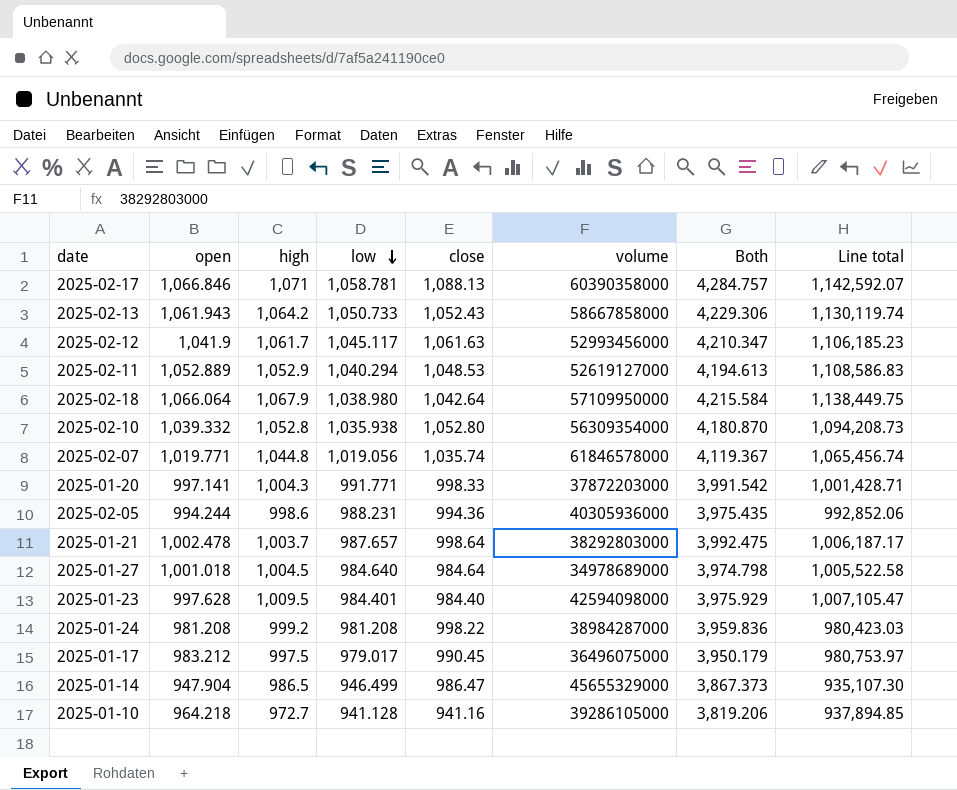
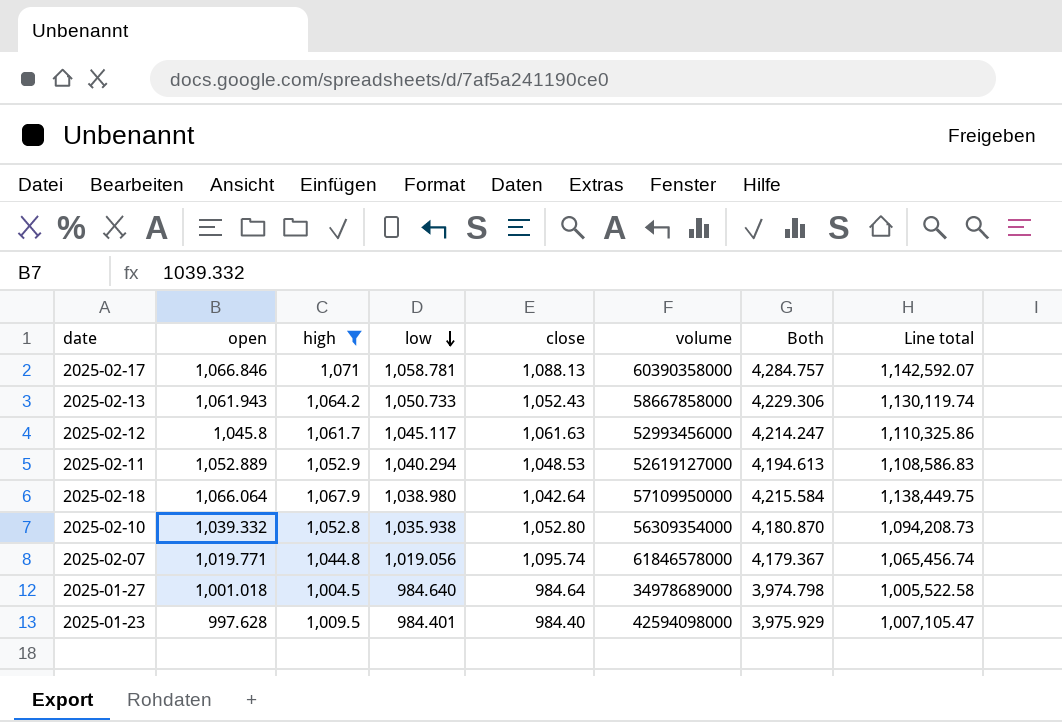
filter: none -> high >= 1,004.5
2025-02-12 | open: 1,041.9 -> 1,045.8
2025-02-12 | Both: 4,210.347 -> 4,214.247
2025-02-12 | Line total: 1,106,185.23 -> 1,110,325.86
2025-02-07 | close: 1,035.74 -> 1,095.74
2025-02-07 | Both: 4,119.367 -> 4,179.367

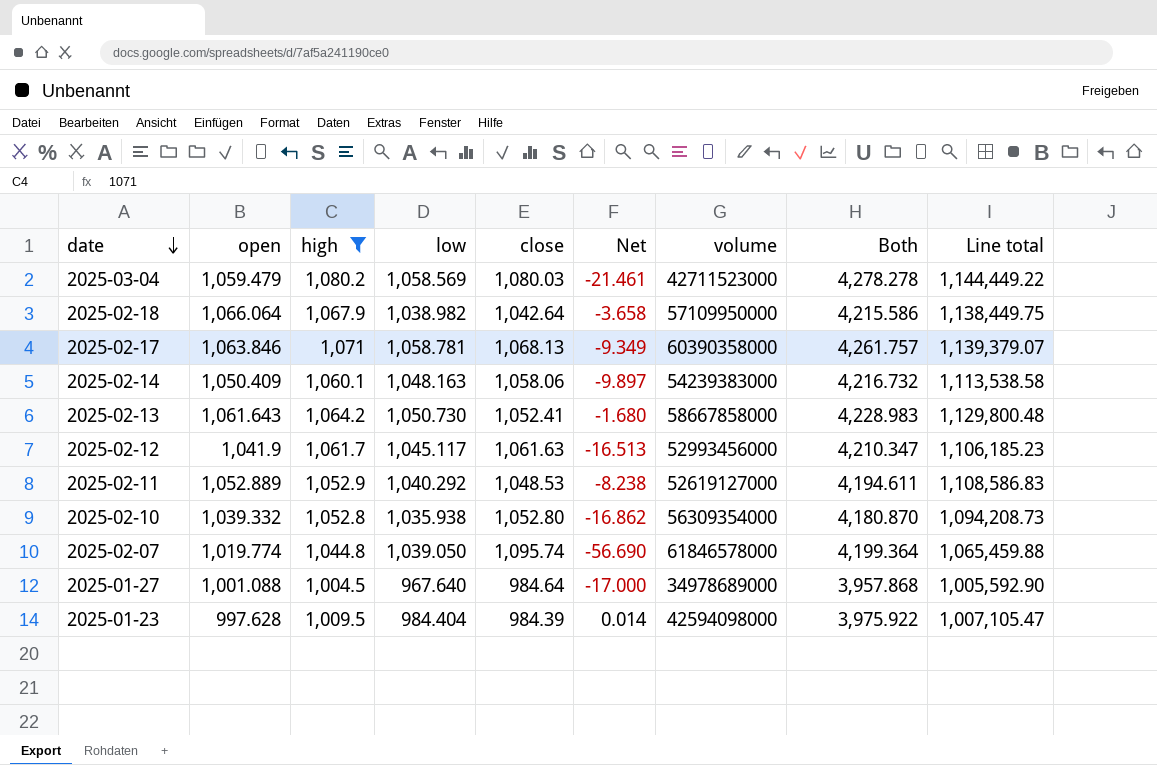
row order: low descending -> date descending
column Net | formula: none -> [low] - [close]
row 2025-03-04: none -> 1,059.479 | 1,080.2 | 1,058.569 | 1,080.03 | -21.461 | 42711523000 | 4,278.278 | 1,144,449.22
2025-02-18 | low: 1,038.980 -> 1,038.982
2025-02-18 | Both: 4,215.584 -> 4,215.586
2025-02-17 | open: 1,066.846 -> 1,063.846
2025-02-17 | close: 1,088.13 -> 1,068.13
2025-02-17 | Both: 4,284.757 -> 4,261.757
2025-02-17 | Line total: 1,142,592.07 -> 1,139,379.07
row 2025-02-14: none -> 1,050.409 | 1,060.1 | 1,048.163 | 1,058.06 | -9.897 | 54239383000 | 4,216.732 | 1,113,538.58
2025-02-13 | open: 1,061.943 -> 1,061.643
2025-02-13 | low: 1,050.733 -> 1,050.730
2025-02-13 | close: 1,052.43 -> 1,052.41
2025-02-13 | Both: 4,229.306 -> 4,228.983
2025-02-13 | Line total: 1,130,119.74 -> 1,129,800.48
2025-02-12 | open: 1,045.8 -> 1,041.9
2025-02-12 | Both: 4,214.247 -> 4,210.347
2025-02-12 | Line total: 1,110,325.86 -> 1,106,185.23
2025-02-11 | low: 1,040.294 -> 1,040.292
2025-02-11 | Both: 4,194.613 -> 4,194.611
2025-02-07 | open: 1,019.771 -> 1,019.774
2025-02-07 | low: 1,019.056 -> 1,039.050
2025-02-07 | Both: 4,179.367 -> 4,199.364
2025-02-07 | Line total: 1,065,456.74 -> 1,065,459.88
2025-01-27 | open: 1,001.018 -> 1,001.088
2025-01-27 | low: 984.640 -> 967.640
2025-01-27 | Both: 3,974.798 -> 3,957.868
2025-01-27 | Line total: 1,005,522.58 -> 1,005,592.90
2025-01-23 | low: 984.401 -> 984.404
2025-01-23 | close: 984.40 -> 984.39
2025-01-23 | Both: 3,975.929 -> 3,975.922

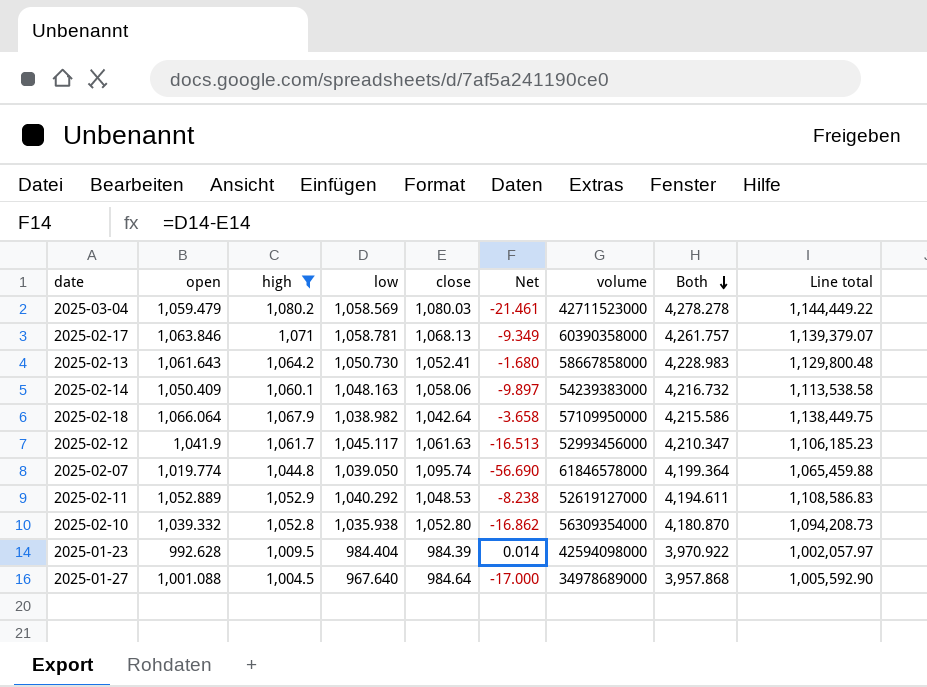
row order: date descending -> Both descending
2025-01-23 | open: 997.628 -> 992.628
2025-01-23 | Both: 3,975.922 -> 3,970.922
2025-01-23 | Line total: 1,007,105.47 -> 1,002,057.97

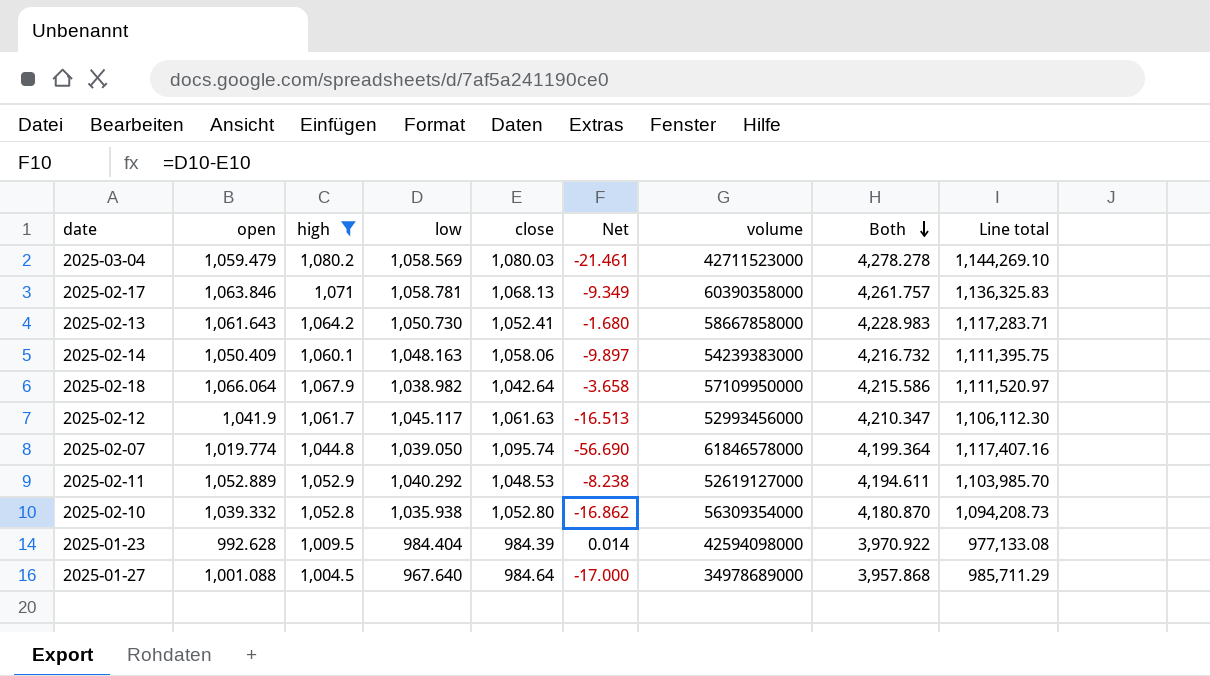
column Line total | formula: [open] * [high] -> [open] * [close]

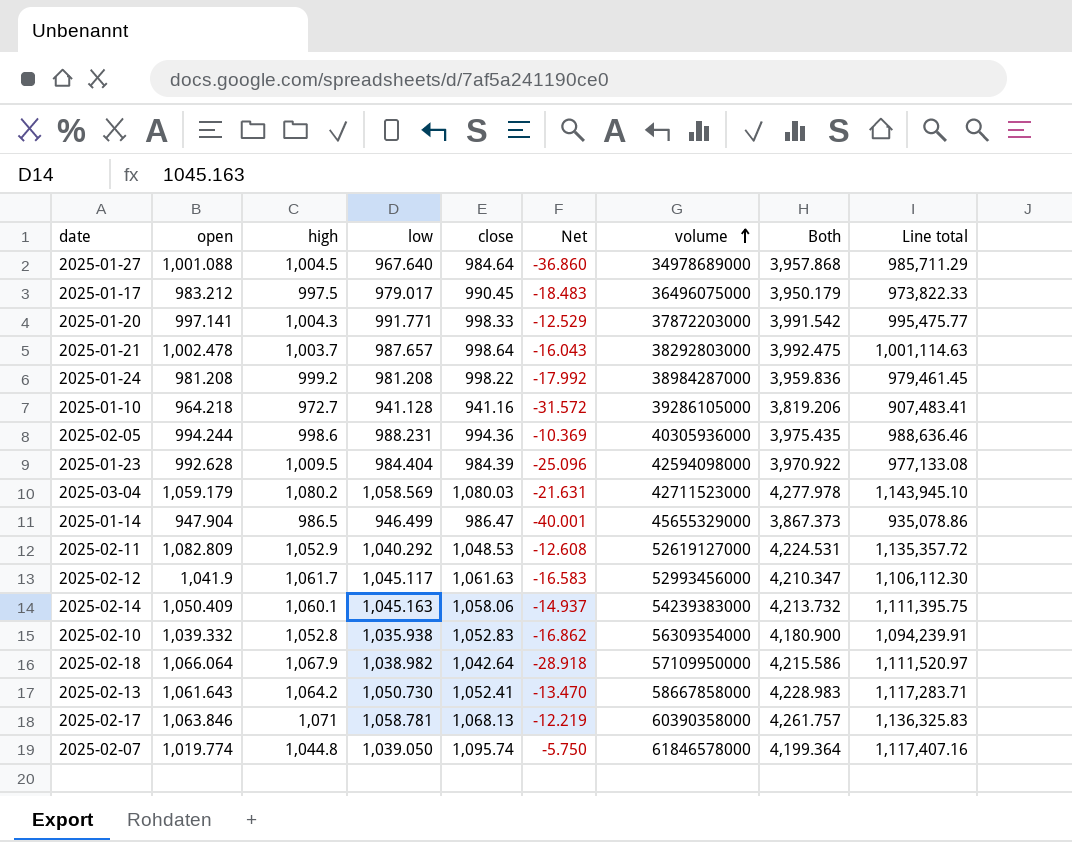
filter: high >= 1,004.5 -> none
row order: Both descending -> volume ascending
column Net | formula: [low] - [close] -> [low] - [high]
2025-03-04 | open: 1,059.479 -> 1,059.179
2025-03-04 | Both: 4,278.278 -> 4,277.978
2025-03-04 | Line total: 1,144,269.10 -> 1,143,945.10
2025-02-11 | open: 1,052.889 -> 1,082.809
2025-02-11 | Both: 4,194.611 -> 4,224.531
2025-02-11 | Line total: 1,103,985.70 -> 1,135,357.72
2025-02-14 | low: 1,048.163 -> 1,045.163
2025-02-14 | Both: 4,216.732 -> 4,213.732
2025-02-10 | close: 1,052.80 -> 1,052.83
2025-02-10 | Both: 4,180.870 -> 4,180.900
2025-02-10 | Line total: 1,094,208.73 -> 1,094,239.91

